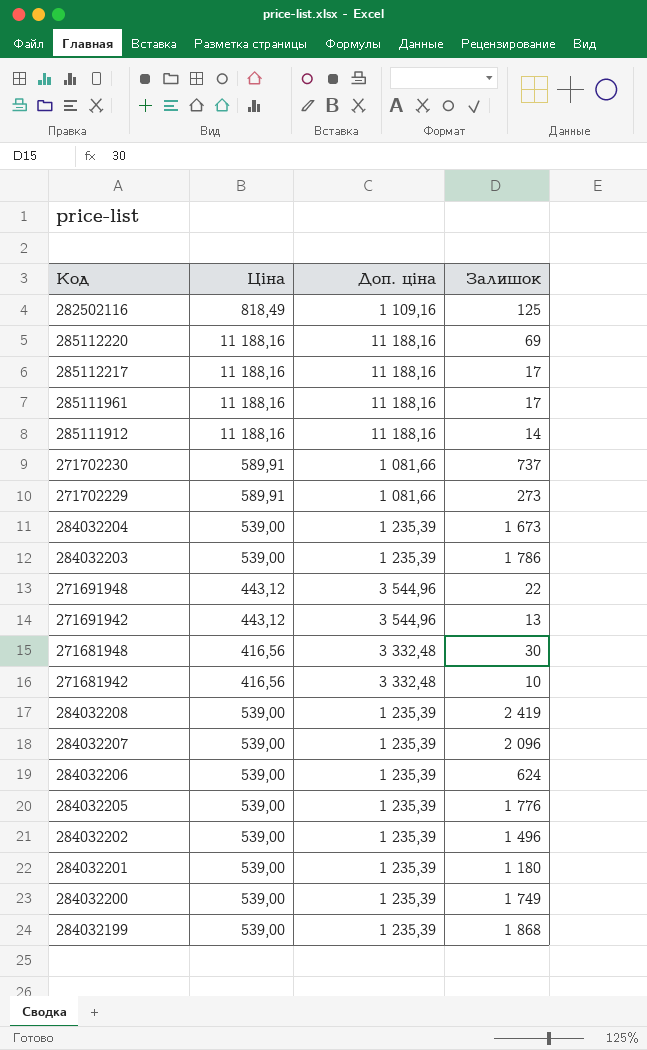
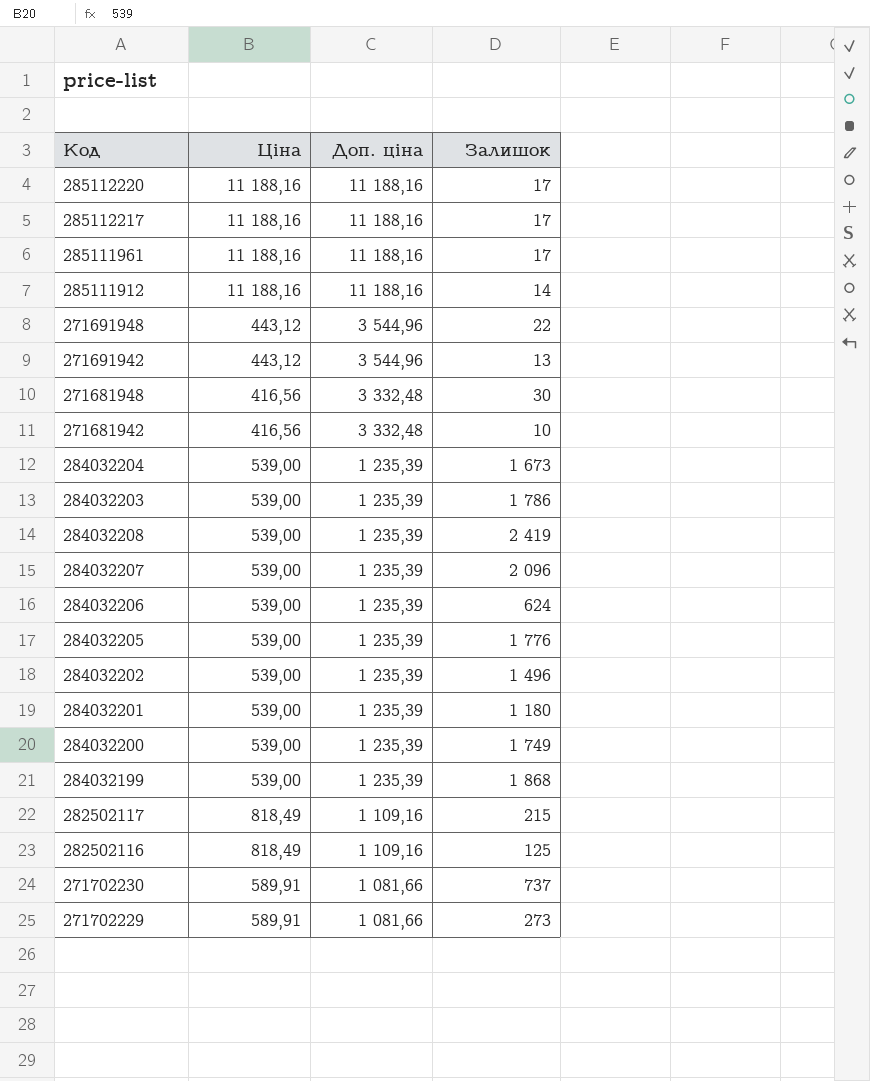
row order: none -> Доп. ціна descending
285112220 | Залишок: 69 -> 17
row 282502117: none -> 818,49 | 1 109,16 | 215

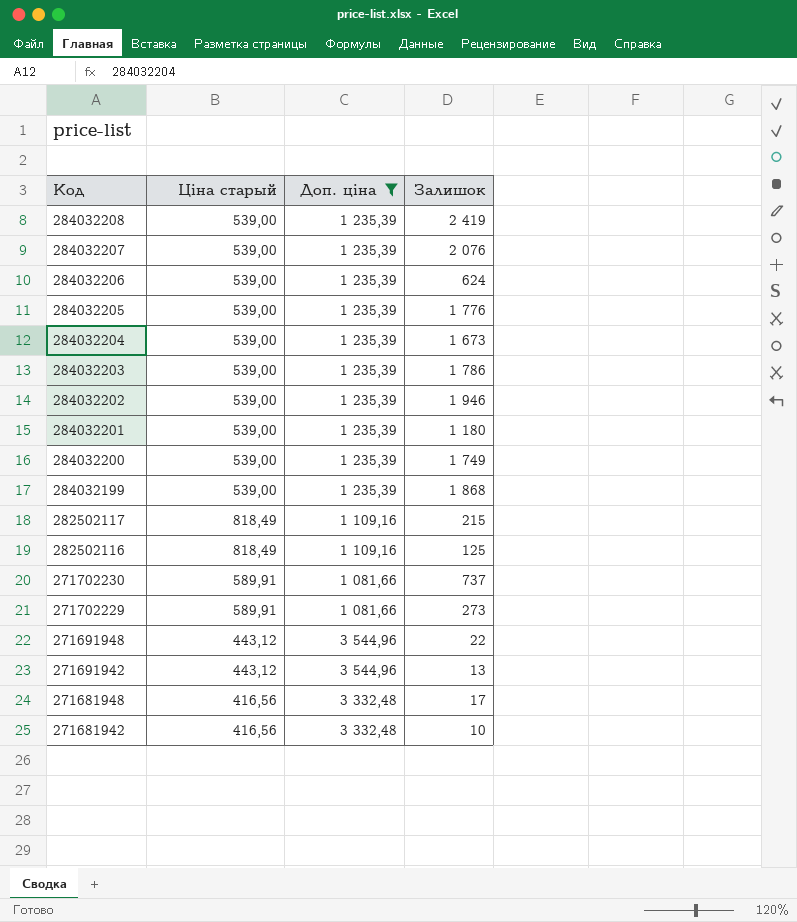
filter: none -> Доп. ціна != 11 188,16
row order: Доп. ціна descending -> Код descending
column name: Ціна -> Ціна старый
284032207 | Залишок: 2 096 -> 2 076
284032202 | Залишок: 1 496 -> 1 946
271681948 | Залишок: 30 -> 17

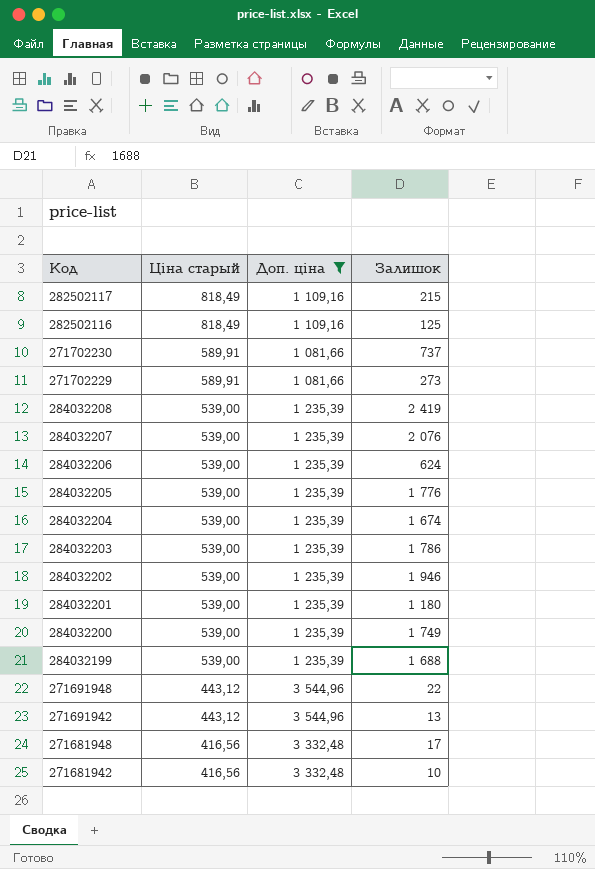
row order: Код descending -> Ціна старый descending
284032204 | Залишок: 1 673 -> 1 674
284032199 | Залишок: 1 868 -> 1 688

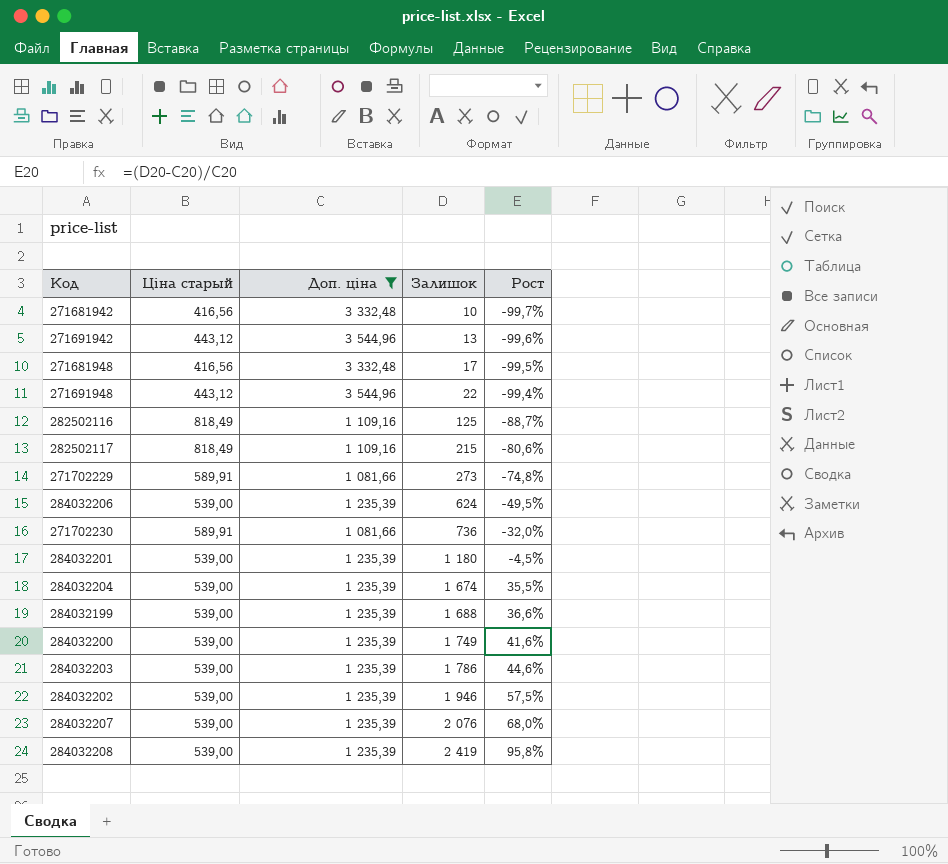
row order: Ціна старый descending -> Залишок ascending
column Рост | formula: none -> ([Залишок] - [Доп. ціна]) / [Доп. ціна]
row 284032205: 539,00 | 1 235,39 | 1 776 -> none
271702230 | Залишок: 737 -> 736

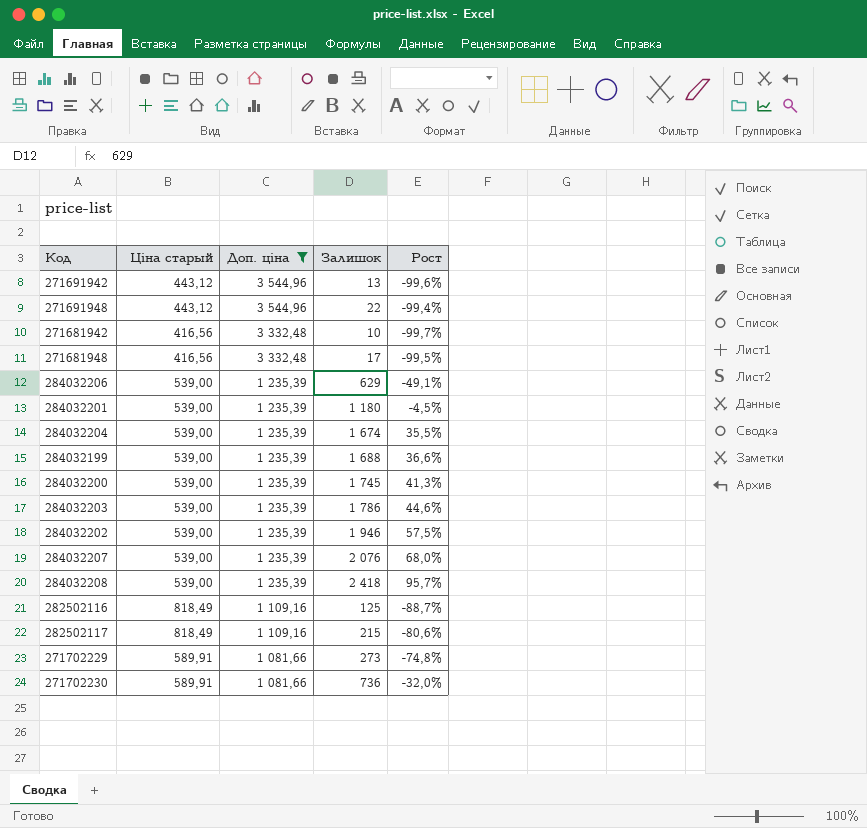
row order: Залишок ascending -> Доп. ціна descending
284032206 | Залишок: 624 -> 629
284032206 | Рост: -49,5% -> -49,1%
284032200 | Залишок: 1 749 -> 1 745
284032200 | Рост: 41,6% -> 41,3%
284032208 | Залишок: 2 419 -> 2 418
284032208 | Рост: 95,8% -> 95,7%

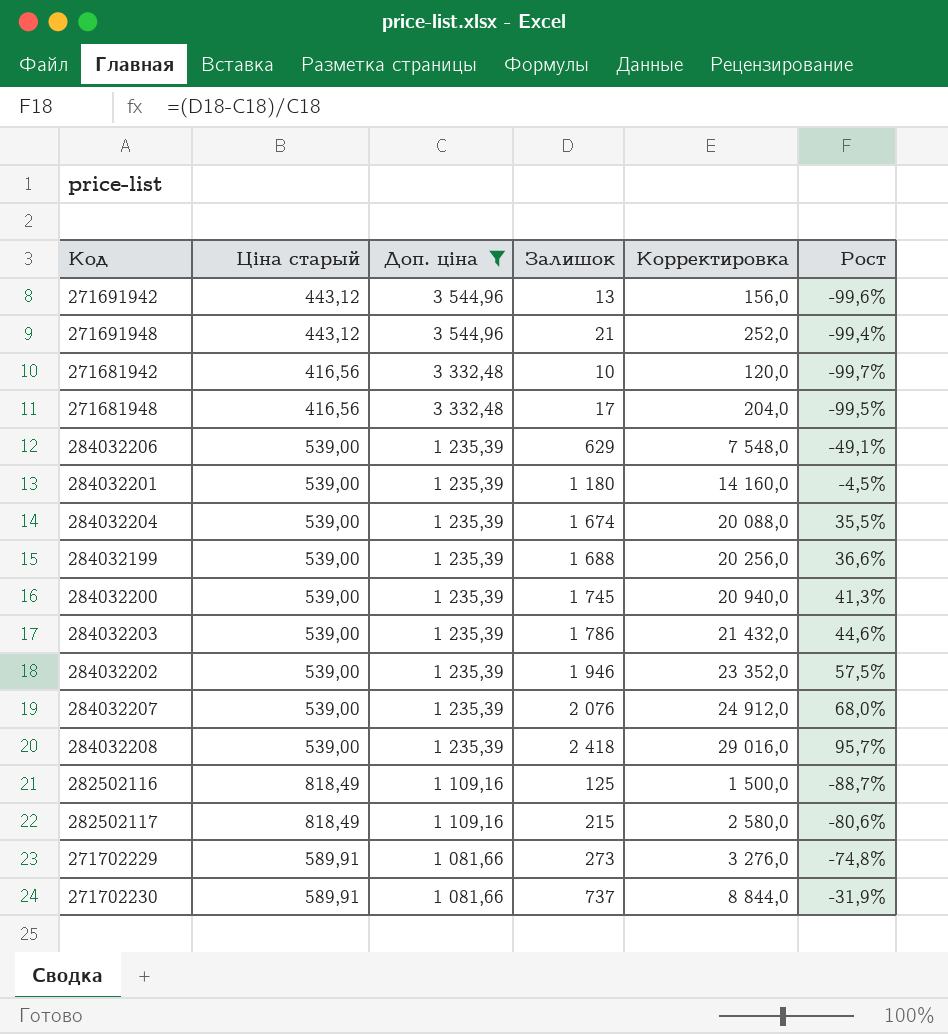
column Корректировка | formula: none -> [Залишок] * 12
271691948 | Залишок: 22 -> 21
271702230 | Залишок: 736 -> 737
271702230 | Рост: -32,0% -> -31,9%

